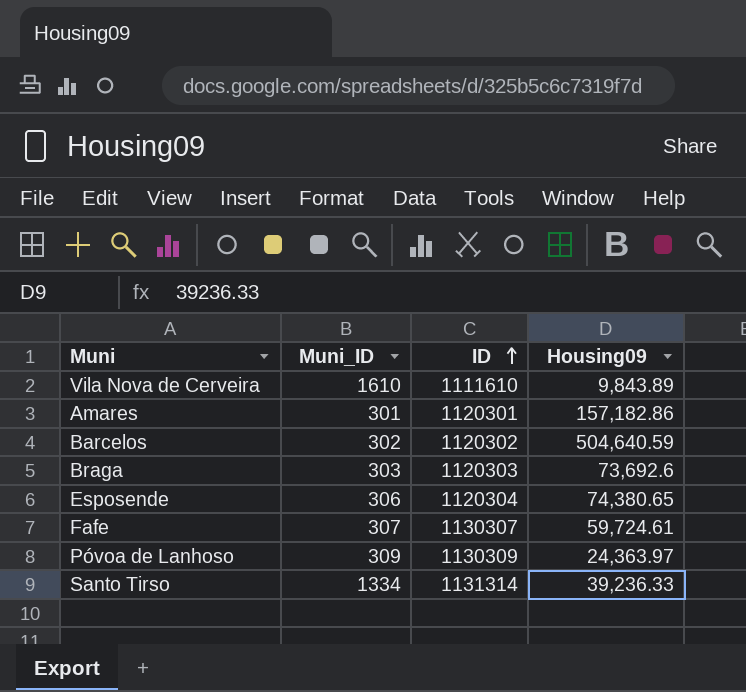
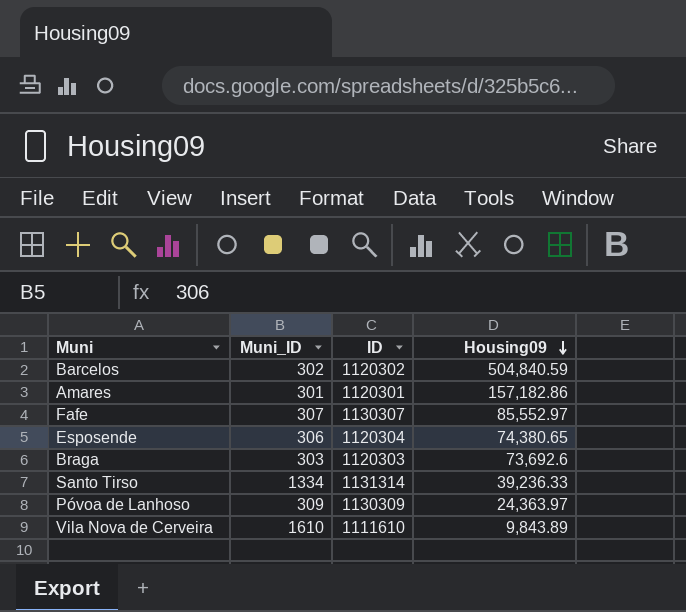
row order: ID ascending -> Housing09 descending
Barcelos | Housing09: 504,640.59 -> 504,840.59
Fafe | Housing09: 59,724.61 -> 85,552.97

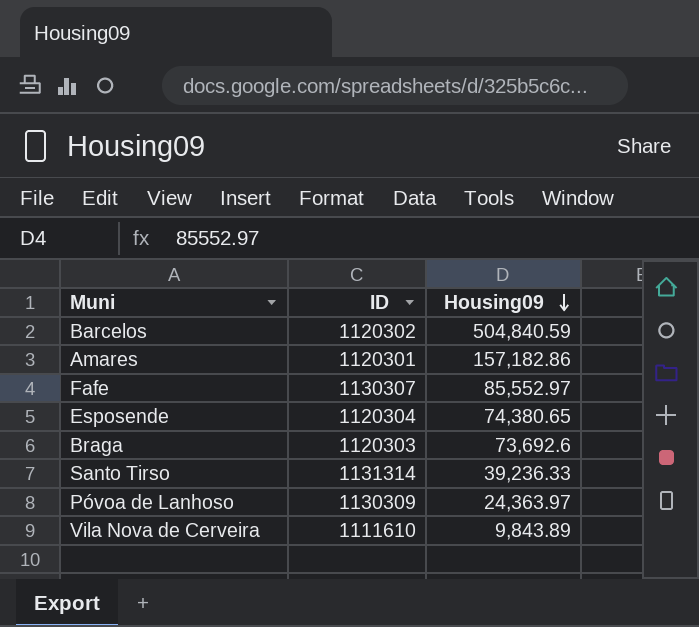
column Muni_ID | position: 2 -> none

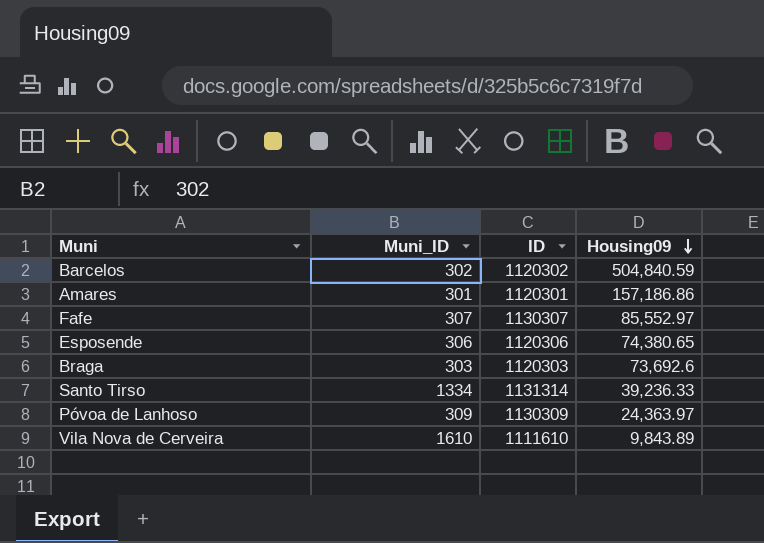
column Muni_ID | position: none -> 2
Amares | Housing09: 157,182.86 -> 157,186.86
Esposende | ID: 1120304 -> 1120306

